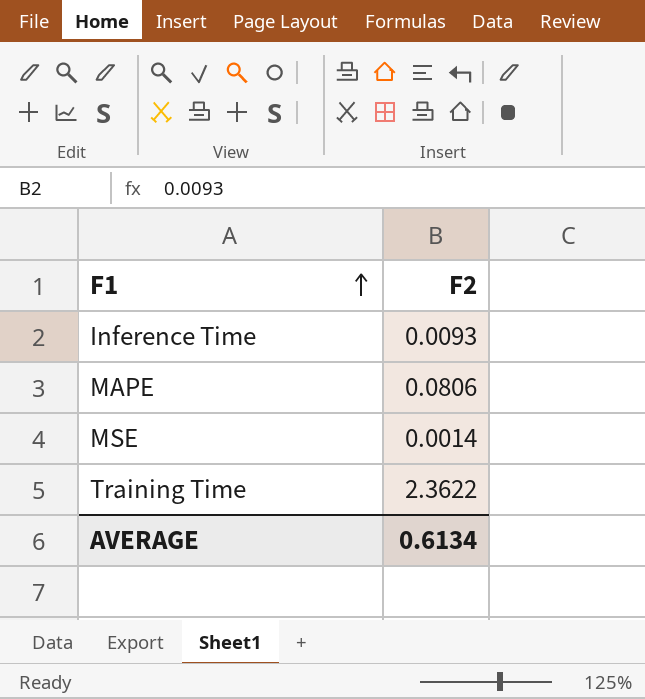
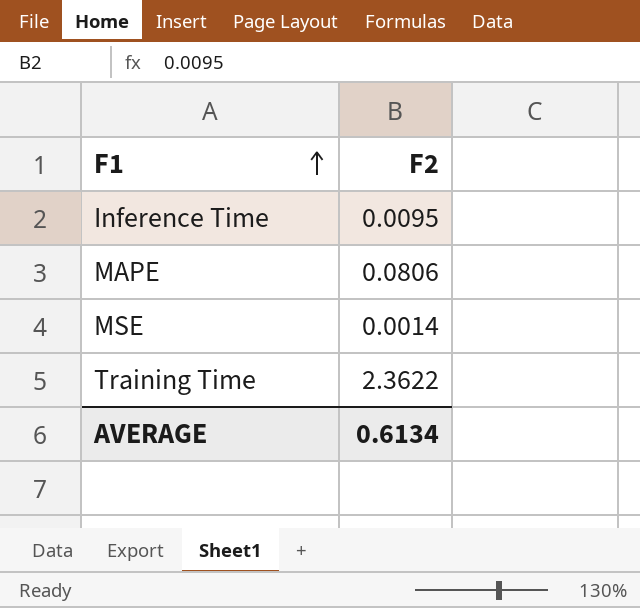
Inference Time | F2: 0.0093 -> 0.0095

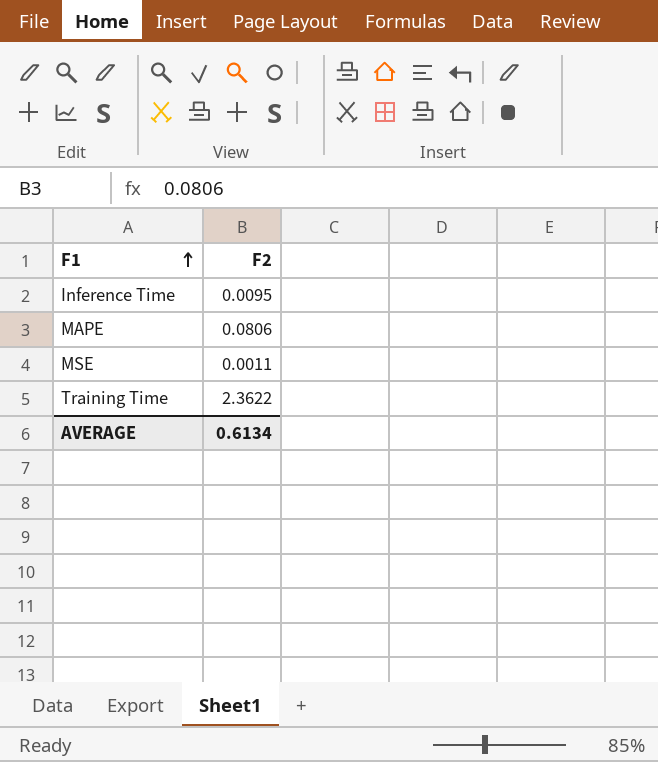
MSE | F2: 0.0014 -> 0.0011

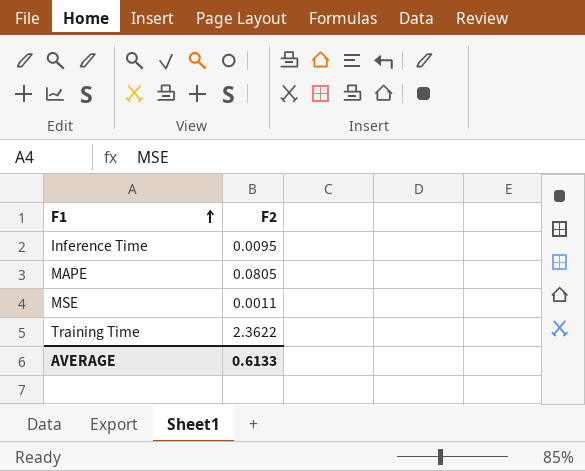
MAPE | F2: 0.0806 -> 0.0805
AVERAGE | F2: 0.6134 -> 0.6133

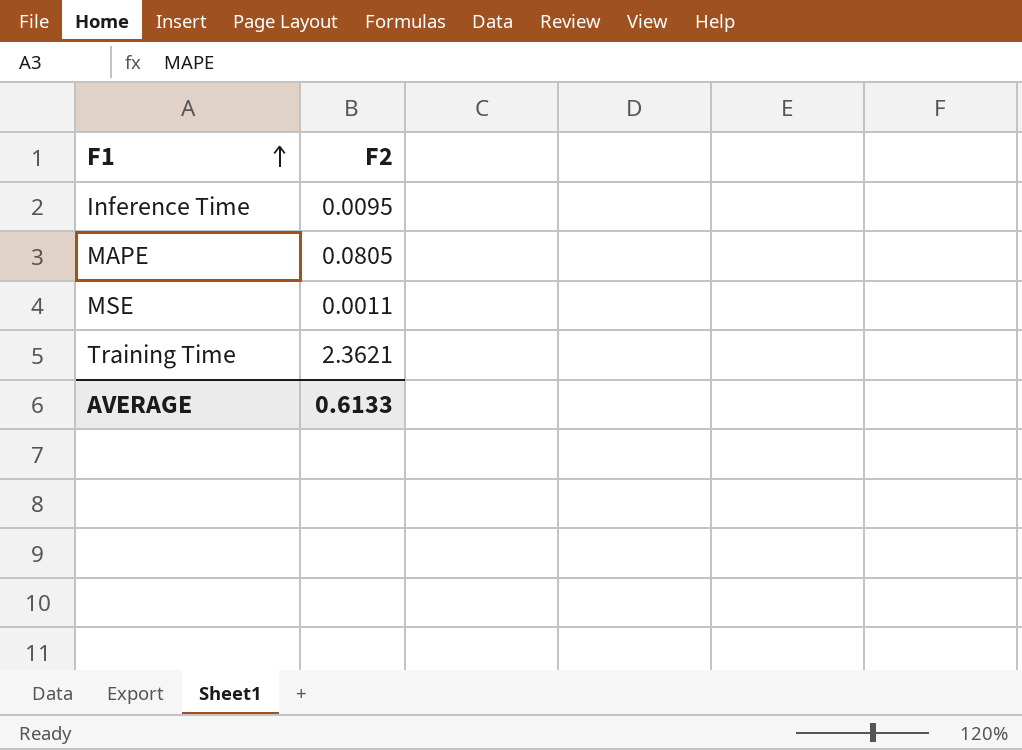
Training Time | F2: 2.3622 -> 2.3621

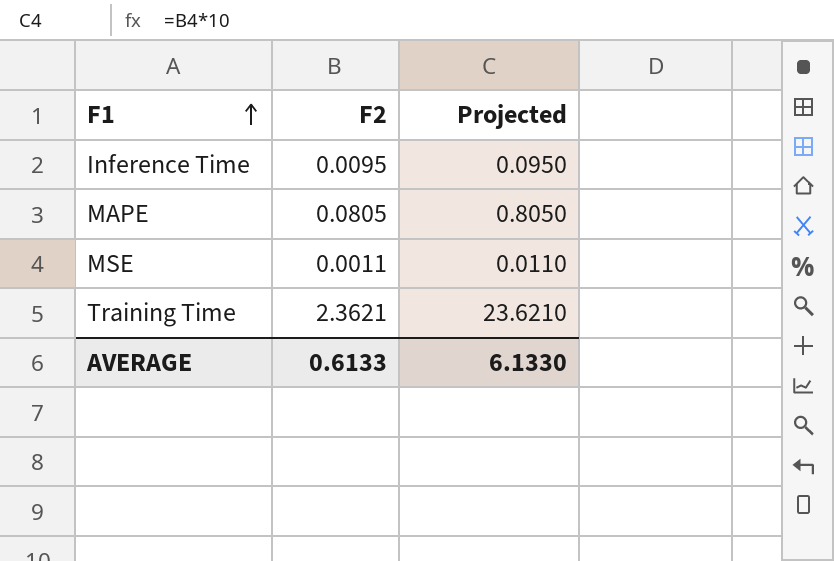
column Projected | formula: none -> [F2] * 10

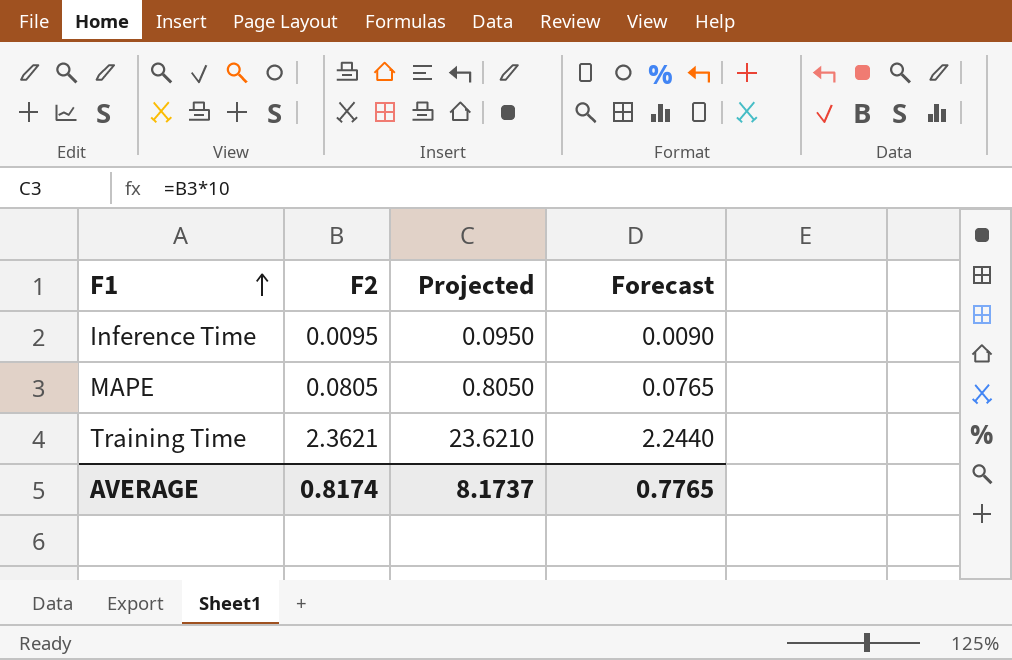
column Forecast | formula: none -> [F2] * 0.95
row MSE: 0.0011 | 0.0110 -> none
AVERAGE | F2: 0.6133 -> 0.8174
AVERAGE | Projected: 6.1330 -> 8.1737

